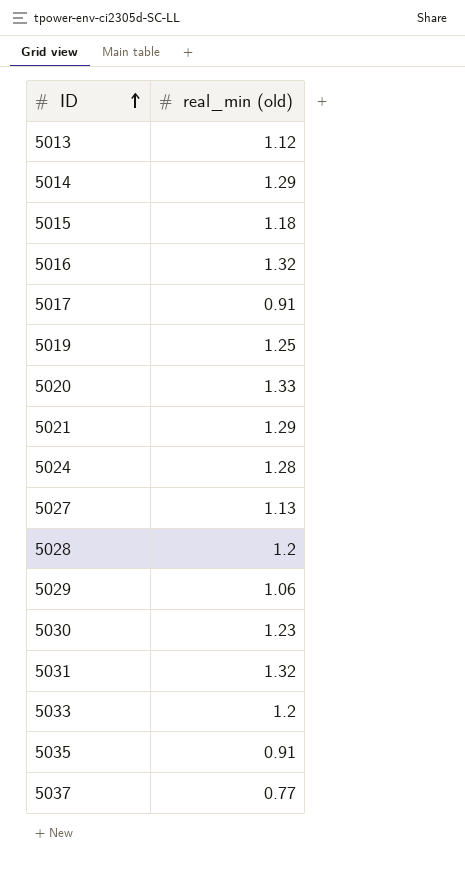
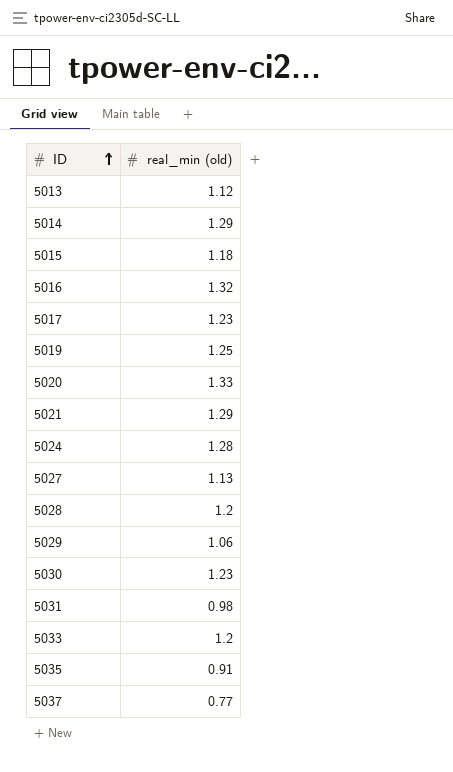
5017 | real_min (old): 0.91 -> 1.23
5031 | real_min (old): 1.32 -> 0.98

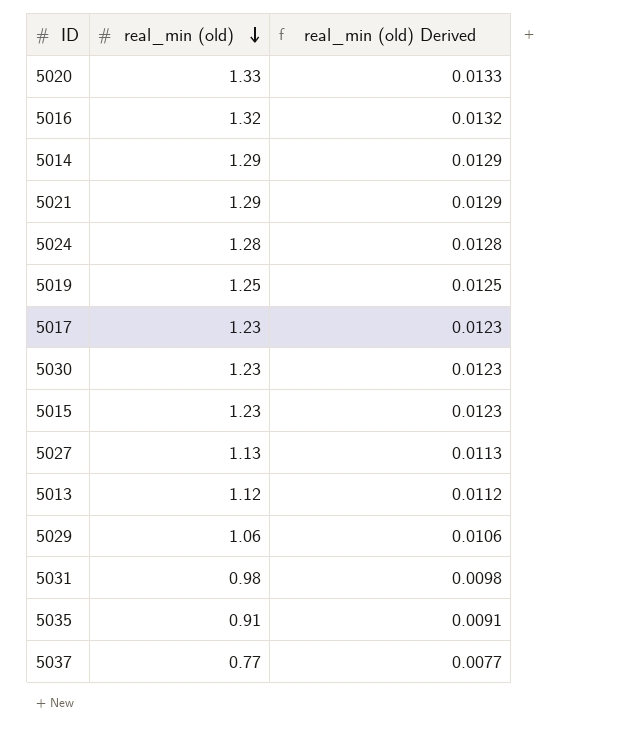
row order: ID ascending -> real_min (old) descending
column real_min (old) Derived | formula: none -> [real_min (old)] * 0.01
row 5028: 1.2 -> none
row 5033: 1.2 -> none
5015 | real_min (old): 1.18 -> 1.23

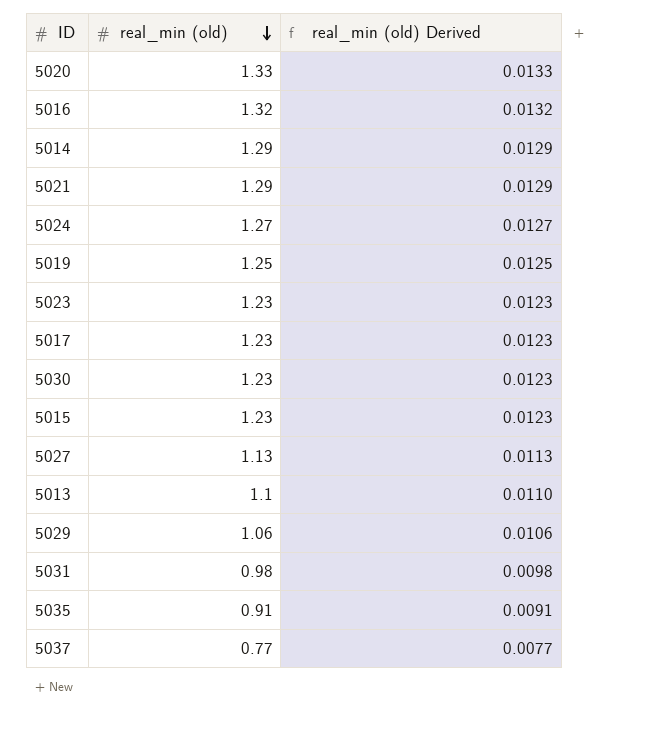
5024 | real_min (old): 1.28 -> 1.27
5024 | real_min (old) Derived: 0.0128 -> 0.0127
row 5023: none -> 1.23 | 0.0123
5013 | real_min (old): 1.12 -> 1.1
5013 | real_min (old) Derived: 0.0112 -> 0.0110

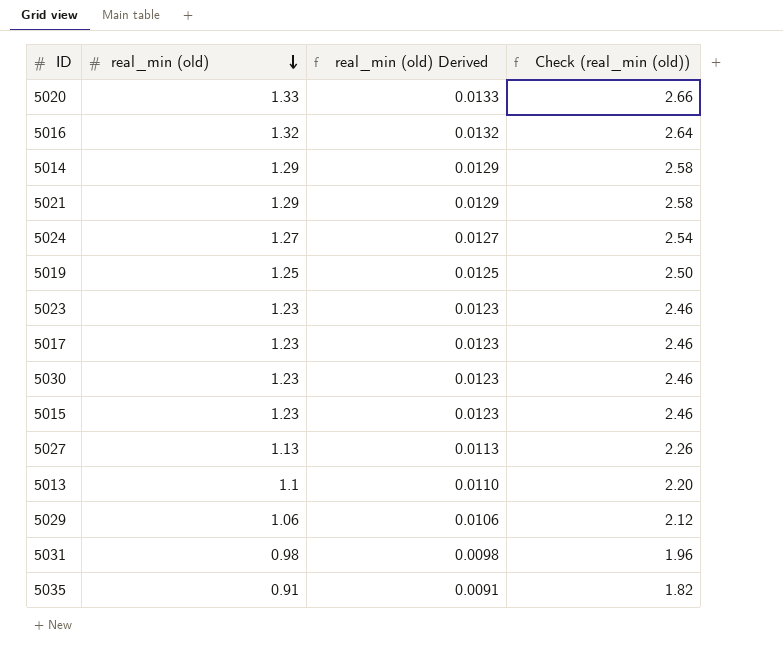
column Check (real_min (old)) | formula: none -> [real_min (old)] * 2
row 5037: 0.77 | 0.0077 -> none

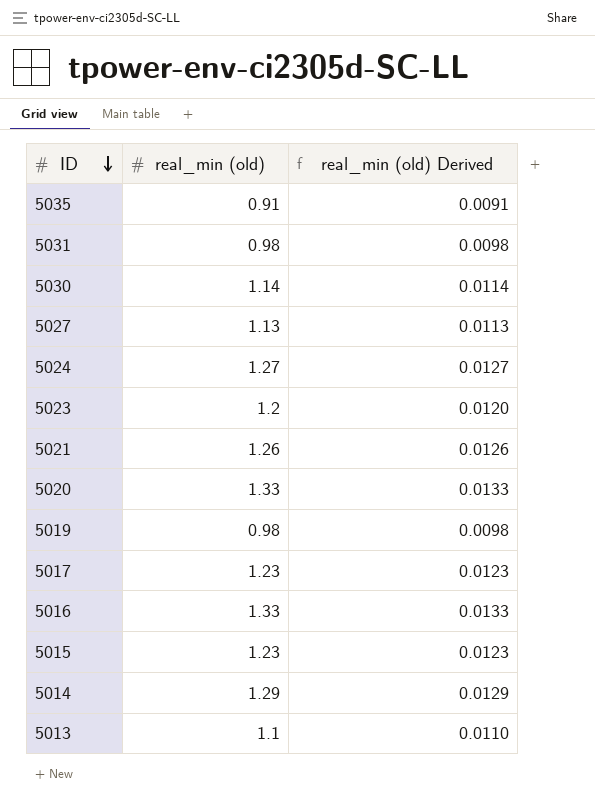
row order: real_min (old) descending -> ID descending
column Check (real_min (old)) | formula: [real_min (old)] * 2 -> none
row 5029: 1.06 | 0.0106 | 2.12 -> none
5030 | real_min (old): 1.23 -> 1.14
5030 | real_min (old) Derived: 0.0123 -> 0.0114
5023 | real_min (old): 1.23 -> 1.2
5023 | real_min (old) Derived: 0.0123 -> 0.0120
5021 | real_min (old): 1.29 -> 1.26
5021 | real_min (old) Derived: 0.0129 -> 0.0126
5019 | real_min (old): 1.25 -> 0.98
5019 | real_min (old) Derived: 0.0125 -> 0.0098
5016 | real_min (old): 1.32 -> 1.33
5016 | real_min (old) Derived: 0.0132 -> 0.0133

